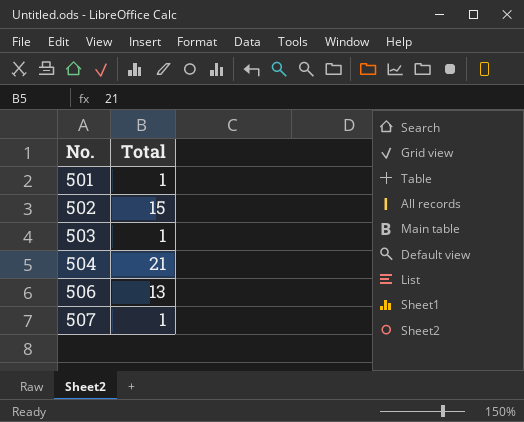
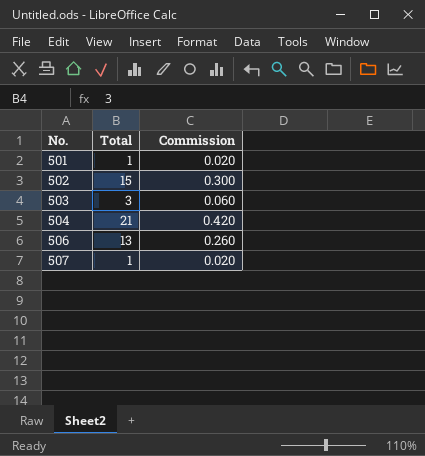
column Commission | formula: none -> [Total] * 0.02
503 | Total: 1 -> 3

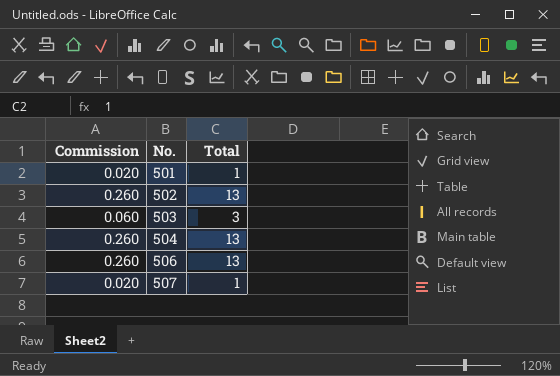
column Commission | position: 3 -> 1
502 | Commission: 0.300 -> 0.260
502 | Total: 15 -> 13
504 | Commission: 0.420 -> 0.260
504 | Total: 21 -> 13

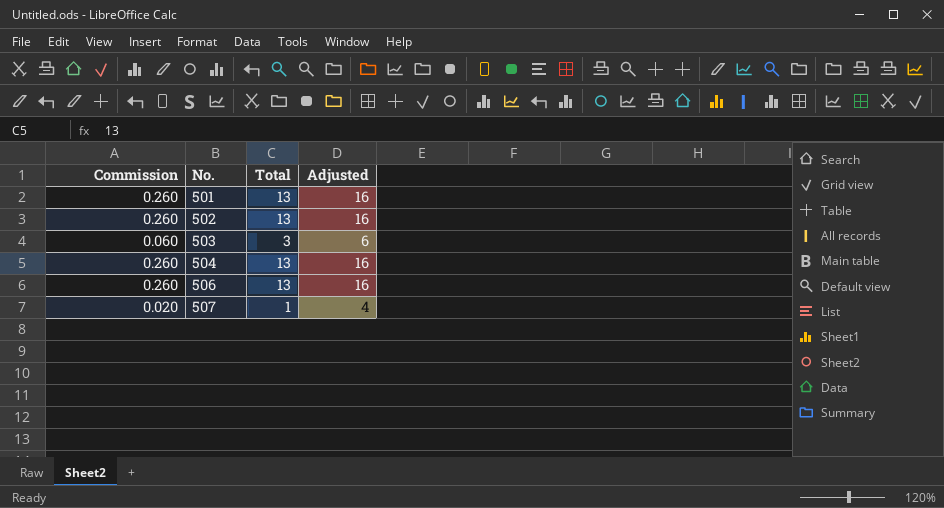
column Adjusted | formula: none -> [Total] + 3
501 | Commission: 0.020 -> 0.260
501 | Total: 1 -> 13

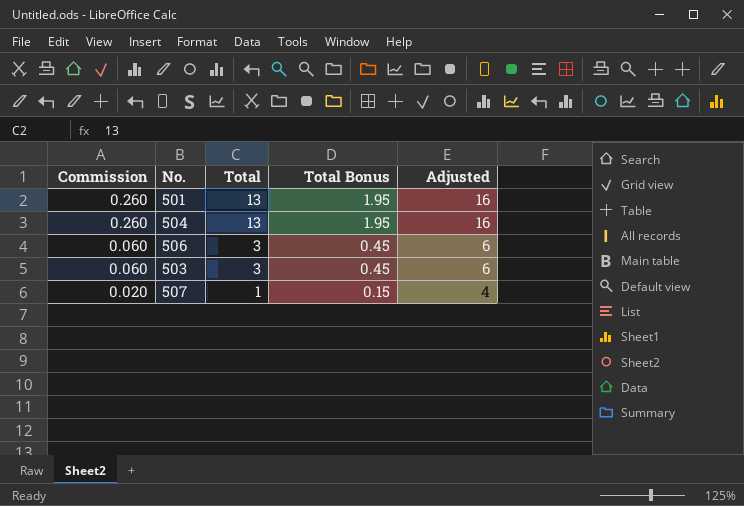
row order: No. ascending -> Commission descending
column Total Bonus | formula: none -> [Total] * 0.15
row 502: 0.260 | 13 | 16 -> none
506 | Commission: 0.260 -> 0.060
506 | Total: 13 -> 3
506 | Adjusted: 16 -> 6

